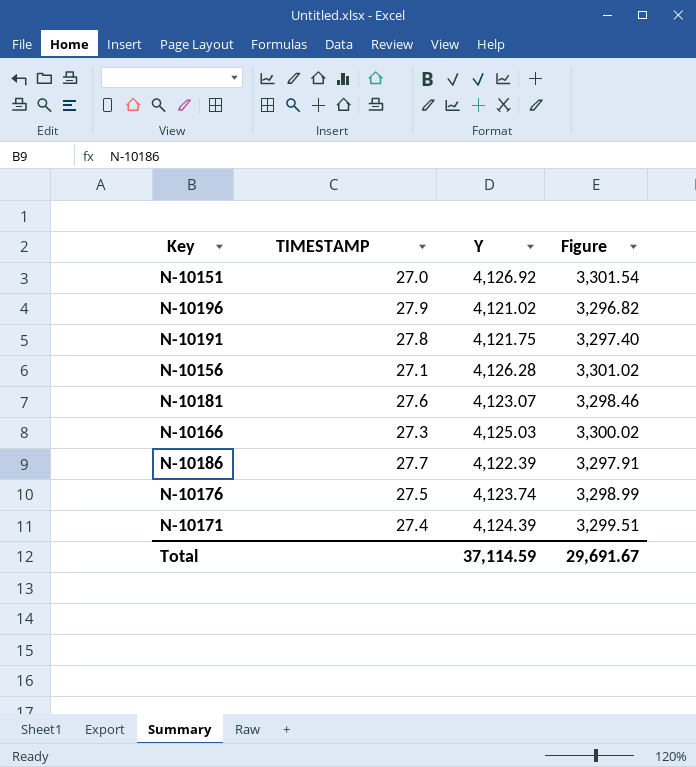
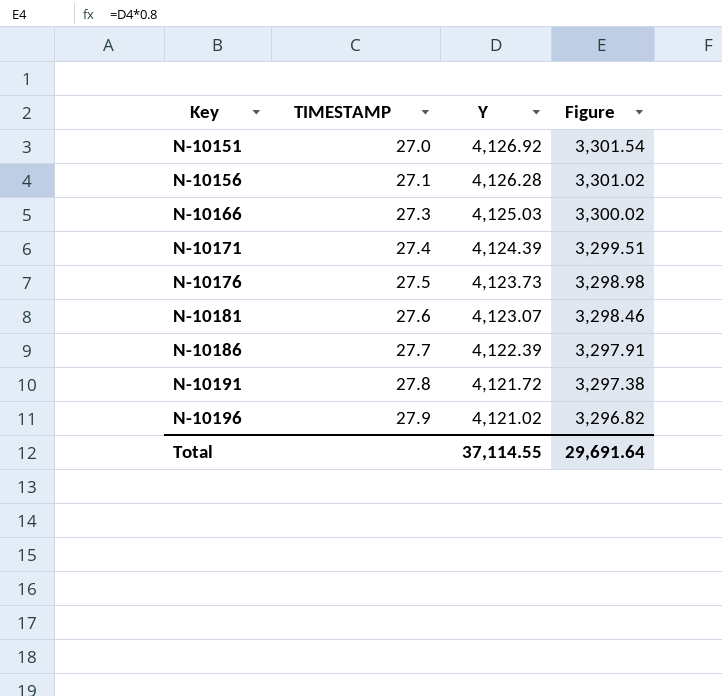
row order: none -> Key ascending
N-10176 | Y: 4,123.74 -> 4,123.73
N-10176 | Figure: 3,298.99 -> 3,298.98
N-10191 | Y: 4,121.75 -> 4,121.72
N-10191 | Figure: 3,297.40 -> 3,297.38
Total | Y: 37,114.59 -> 37,114.55
Total | Figure: 29,691.67 -> 29,691.64

